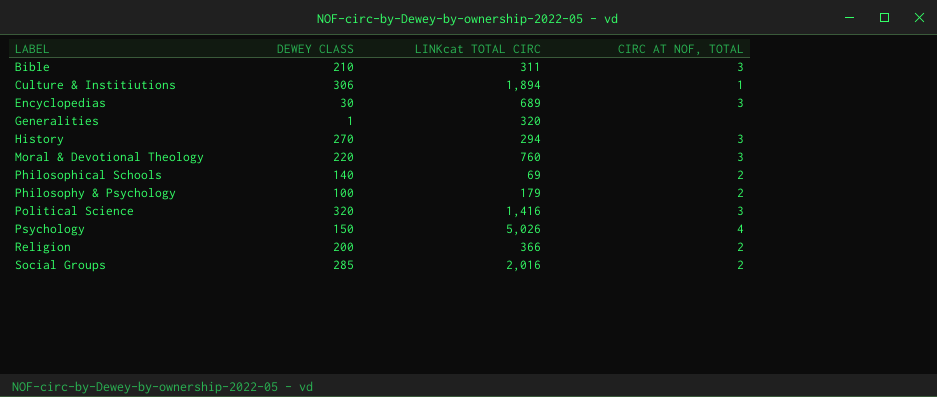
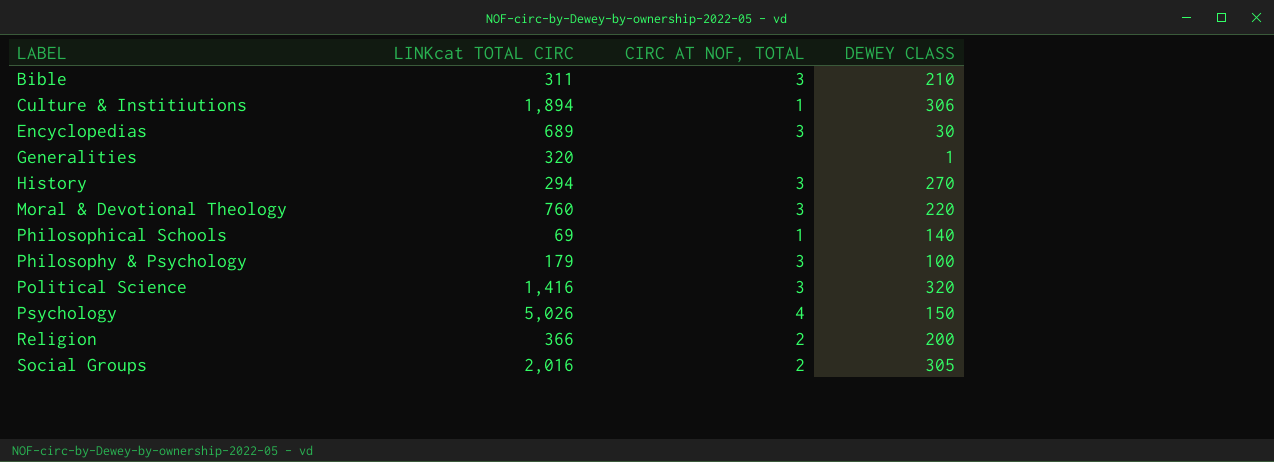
column DEWEY CLASS | position: 2 -> 4
Philosophical Schools | CIRC AT NOF, TOTAL: 2 -> 1
Philosophy & Psychology | CIRC AT NOF, TOTAL: 2 -> 3
Social Groups | DEWEY CLASS: 285 -> 305

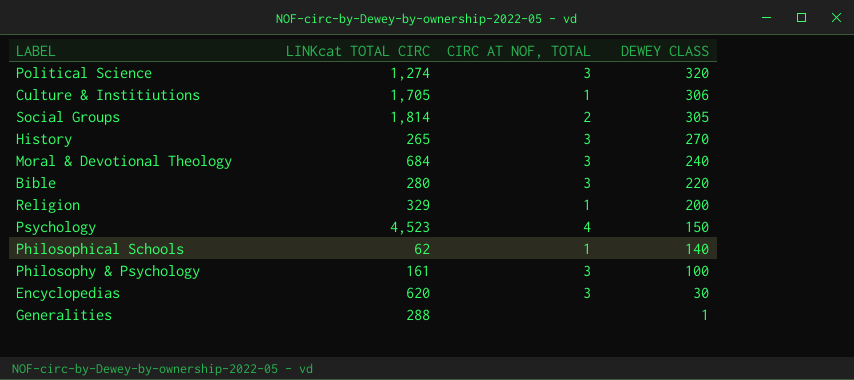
row order: LABEL ascending -> DEWEY CLASS descending
Political Science | LINKcat TOTAL CIRC: 1,416 -> 1,274
Culture & Institiutions | LINKcat TOTAL CIRC: 1,894 -> 1,705
Social Groups | LINKcat TOTAL CIRC: 2,016 -> 1,814
History | LINKcat TOTAL CIRC: 294 -> 265
Moral & Devotional Theology | LINKcat TOTAL CIRC: 760 -> 684
Moral & Devotional Theology | DEWEY CLASS: 220 -> 240
Bible | LINKcat TOTAL CIRC: 311 -> 280
Bible | DEWEY CLASS: 210 -> 220
Religion | LINKcat TOTAL CIRC: 366 -> 329
Religion | CIRC AT NOF, TOTAL: 2 -> 1
Psychology | LINKcat TOTAL CIRC: 5,026 -> 4,523
Philosophical Schools | LINKcat TOTAL CIRC: 69 -> 62
Philosophy & Psychology | LINKcat TOTAL CIRC: 179 -> 161
Encyclopedias | LINKcat TOTAL CIRC: 689 -> 620
Generalities | LINKcat TOTAL CIRC: 320 -> 288

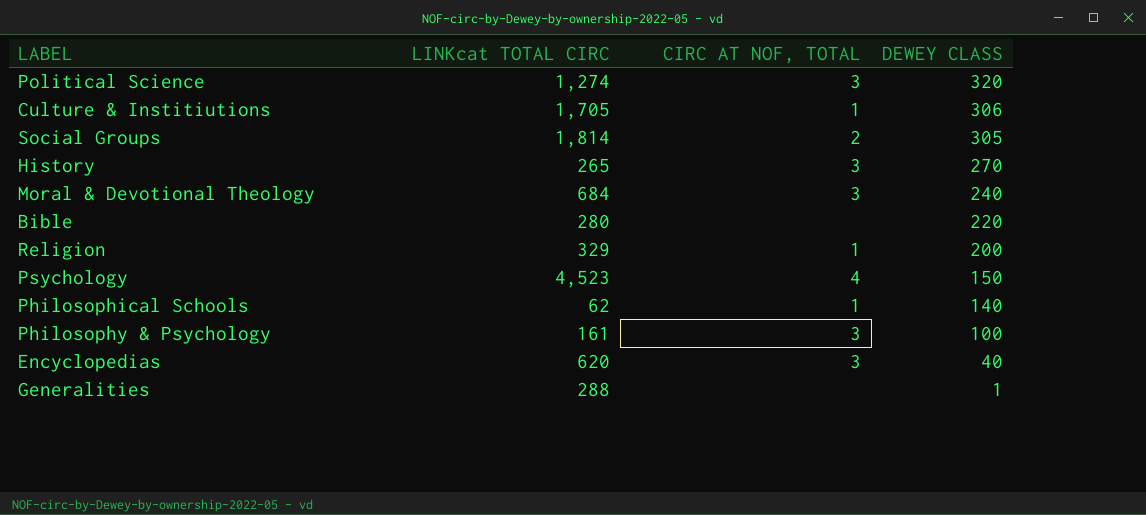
Bible | CIRC AT NOF, TOTAL: 3 -> none
Encyclopedias | DEWEY CLASS: 30 -> 40

